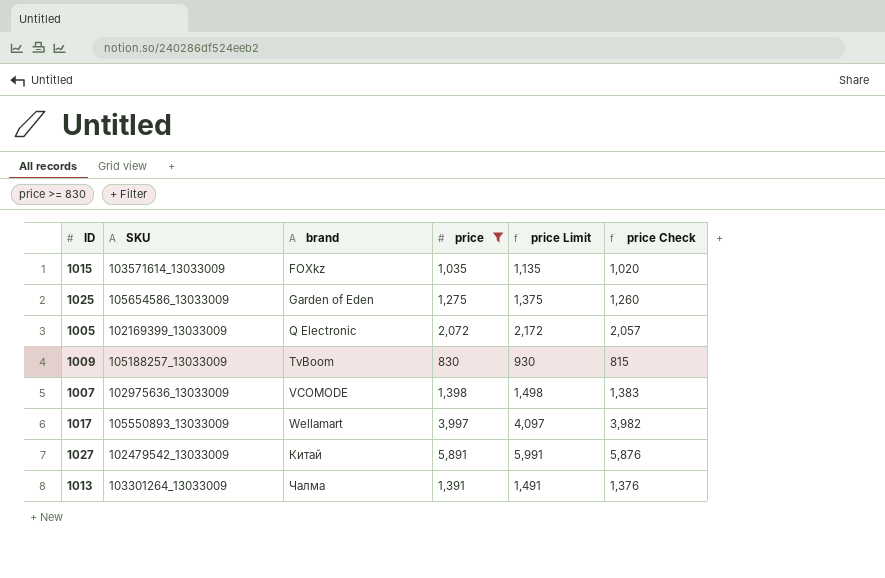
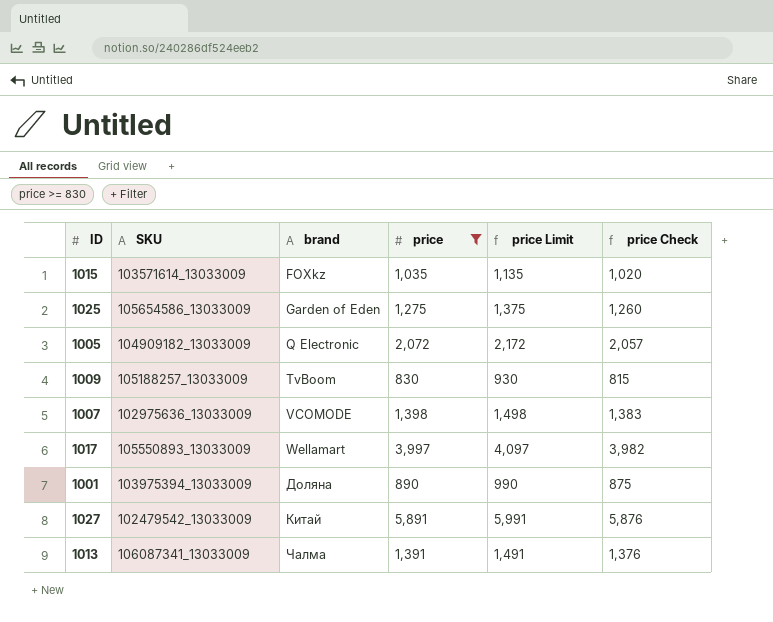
1005 | SKU: 102169399_13033009 -> 104909182_13033009
row 1001: none -> 103975394_13033009 | Доляна | 890 | 990 | 875
1013 | SKU: 103301264_13033009 -> 106087341_13033009

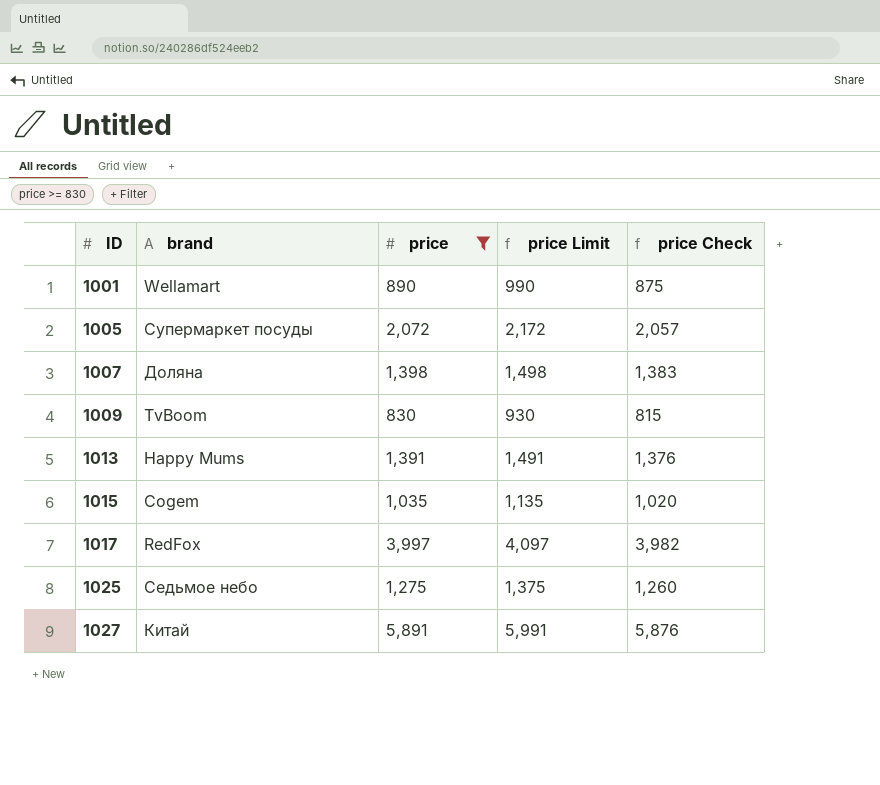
row order: brand ascending -> ID ascending
column SKU | position: 2 -> none
1001 | brand: Доляна -> Wellamart
1005 | brand: Q Electronic -> Супермаркет посуды
1007 | brand: VCOMODE -> Доляна
1013 | brand: Чалма -> Happy Mums
1015 | brand: FOXkz -> Cogem
1017 | brand: Wellamart -> RedFox
1025 | brand: Garden of Eden -> Седьмое небо

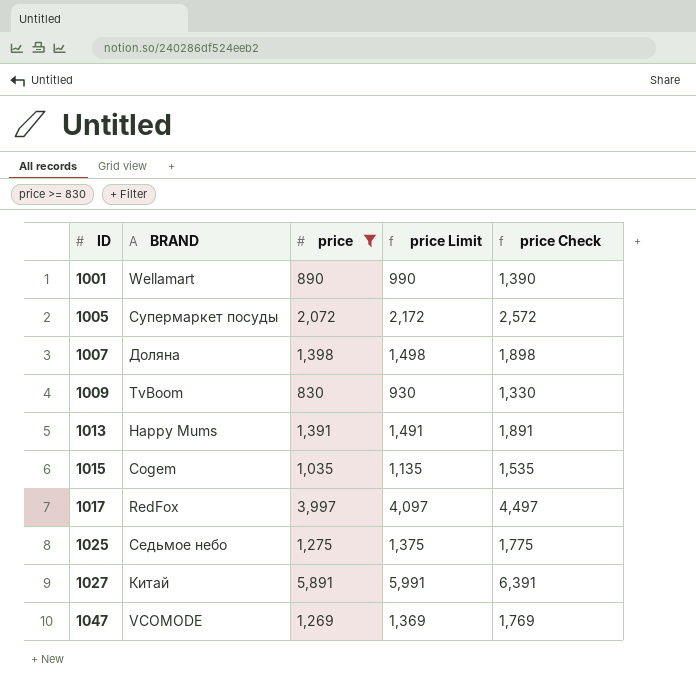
column name: brand -> BRAND
column price Check | formula: [price] - 15 -> [price] + 500
row 1047: none -> VCOMODE | 1,269 | 1,369 | 1,769

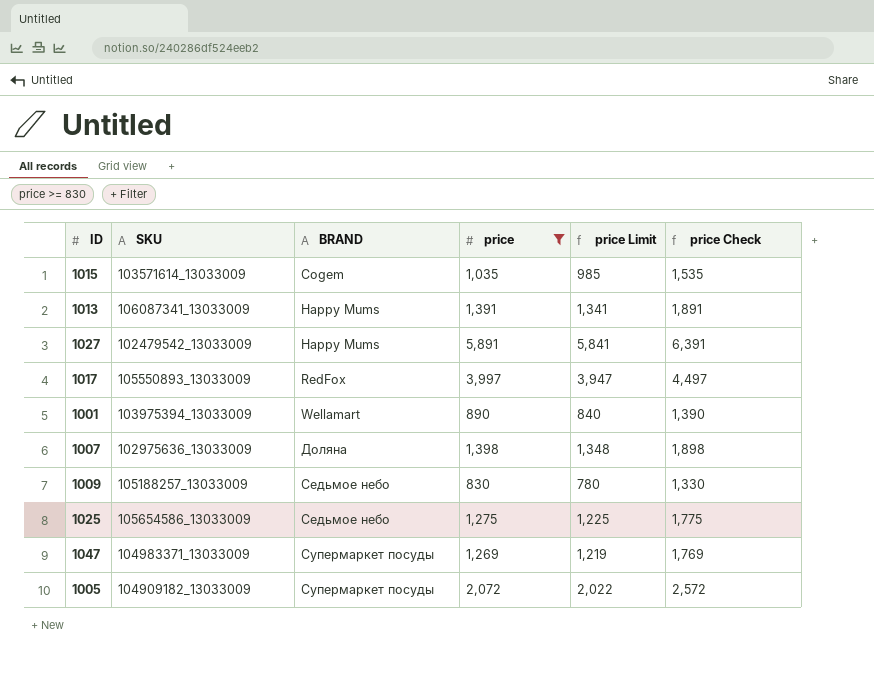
row order: ID ascending -> BRAND ascending
column SKU | position: none -> 2
column price Limit | formula: [price] + 100 -> [price] - 50
1027 | BRAND: Китай -> Happy Mums
1009 | BRAND: TvBoom -> Седьмое небо
1047 | BRAND: VCOMODE -> Супермаркет посуды

